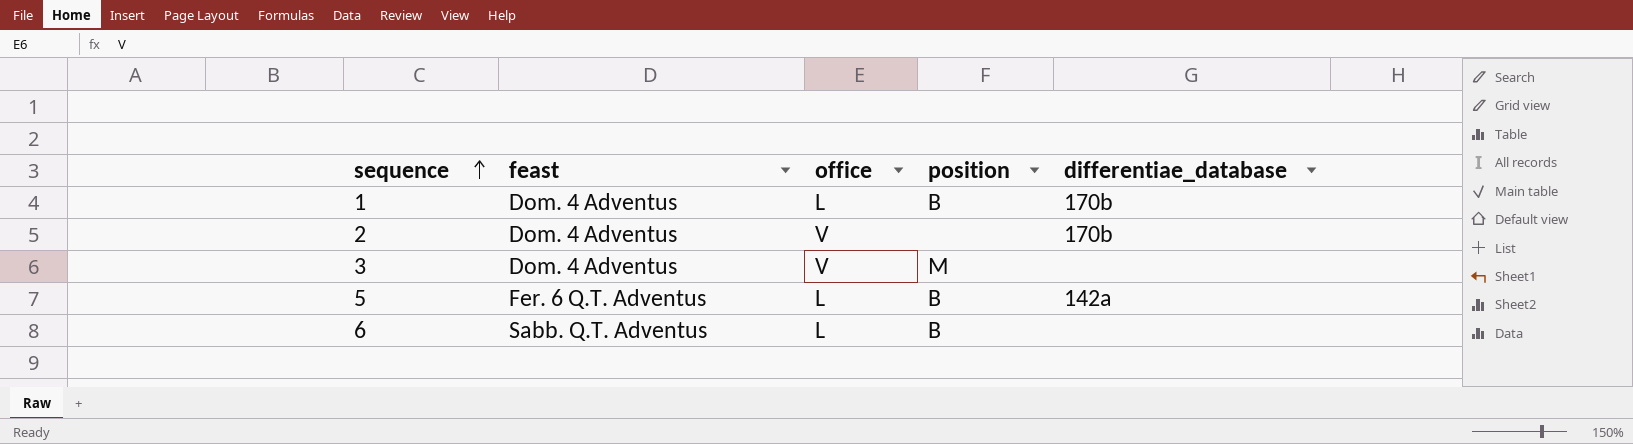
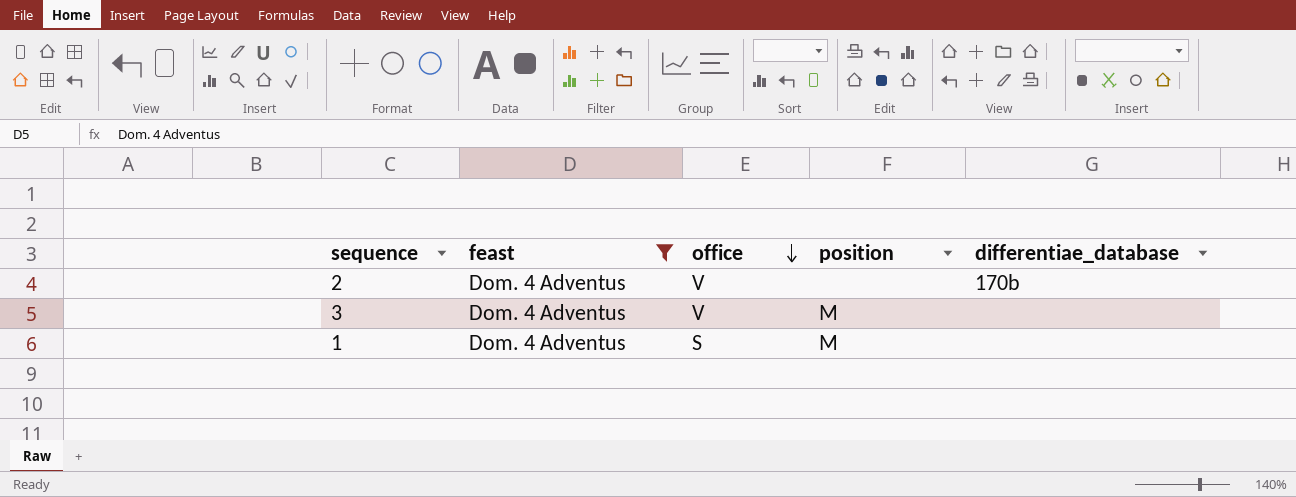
filter: none -> feast = Dom. 4 Adventus
row order: sequence ascending -> office descending
1 | office: L -> S
1 | position: B -> M
1 | differentiae_database: 170b -> none

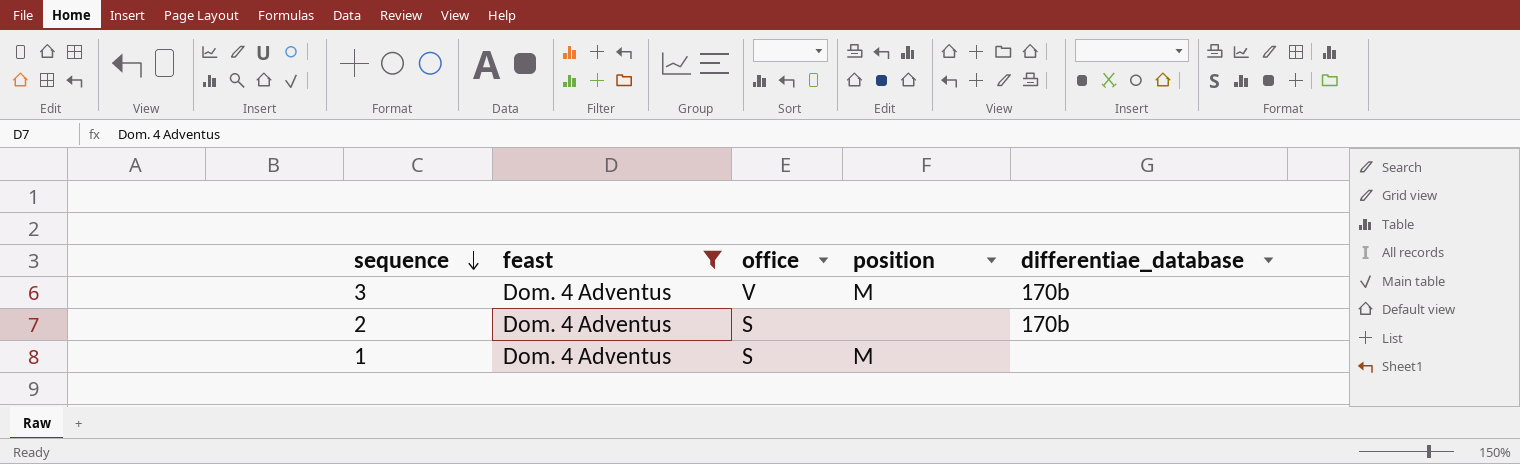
row order: office descending -> sequence descending
3 | differentiae_database: none -> 170b
2 | office: V -> S

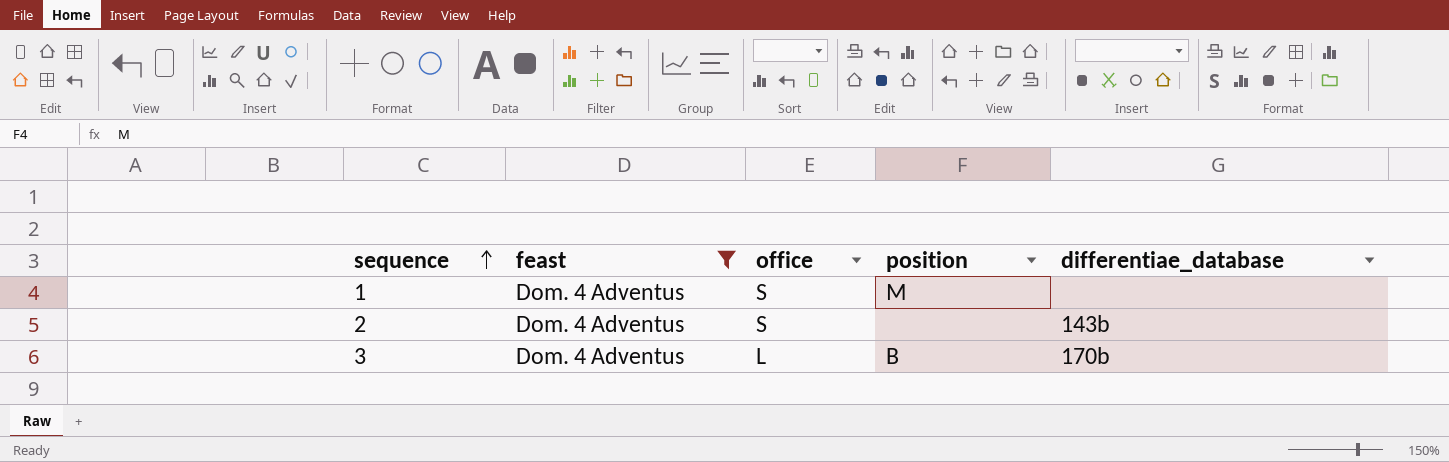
row order: sequence descending -> sequence ascending
2 | differentiae_database: 170b -> 143b
3 | office: V -> L
3 | position: M -> B

